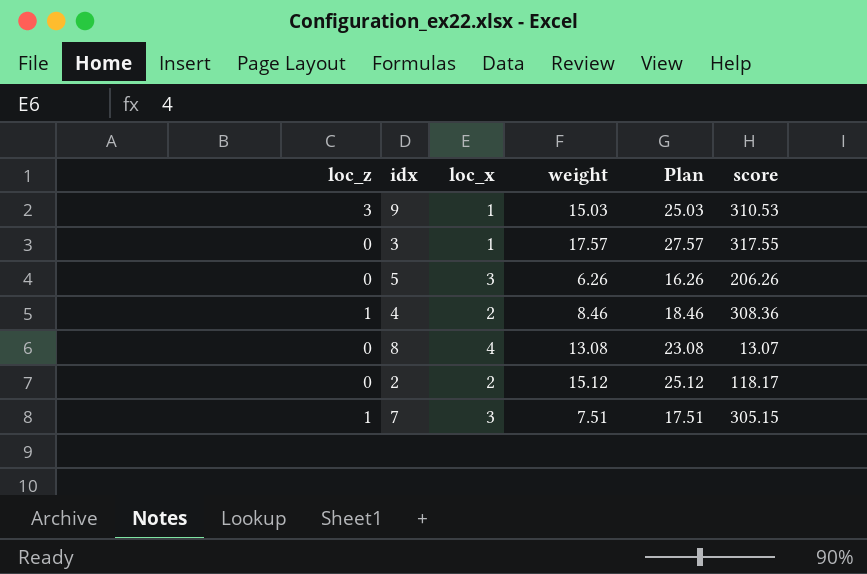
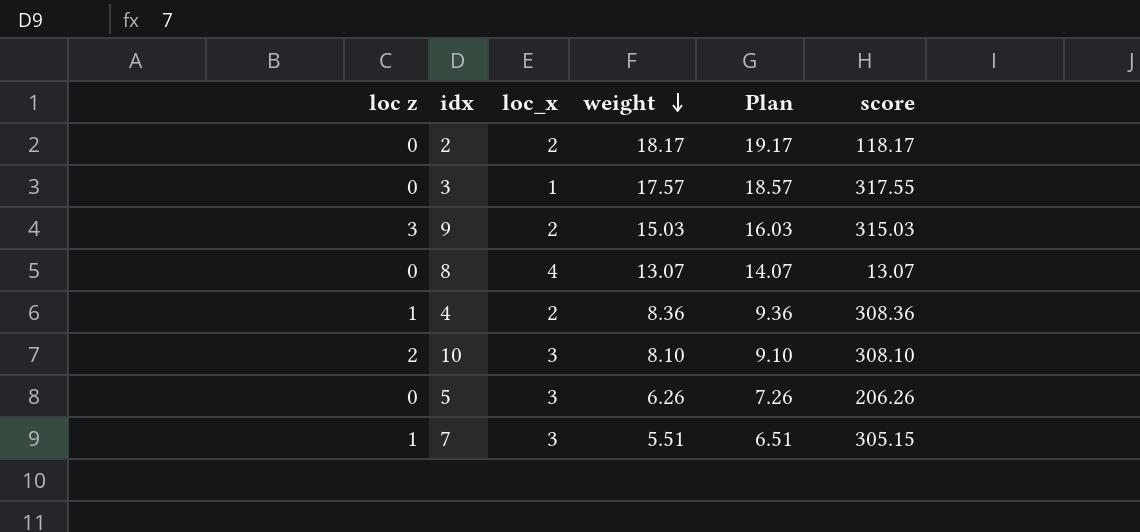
row order: none -> weight descending
column name: loc_z -> loc z
column Plan | formula: [weight] + 10 -> [weight] + 1
2 | weight: 15.12 -> 18.17
9 | loc_x: 1 -> 2
9 | score: 310.53 -> 315.03
8 | weight: 13.08 -> 13.07
4 | weight: 8.46 -> 8.36
row 10: none -> 2 | 3 | 8.10 | 9.10 | 308.10
7 | weight: 7.51 -> 5.51

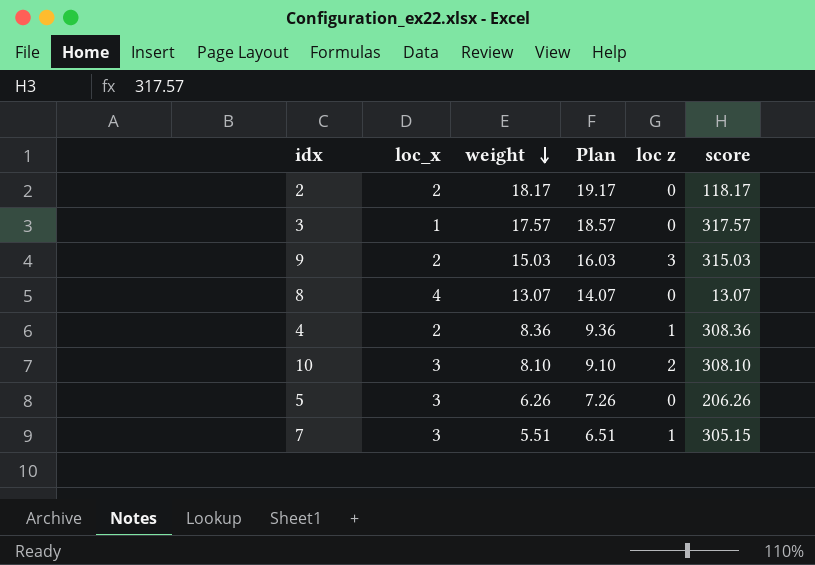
column loc z | position: 1 -> 5
3 | score: 317.55 -> 317.57

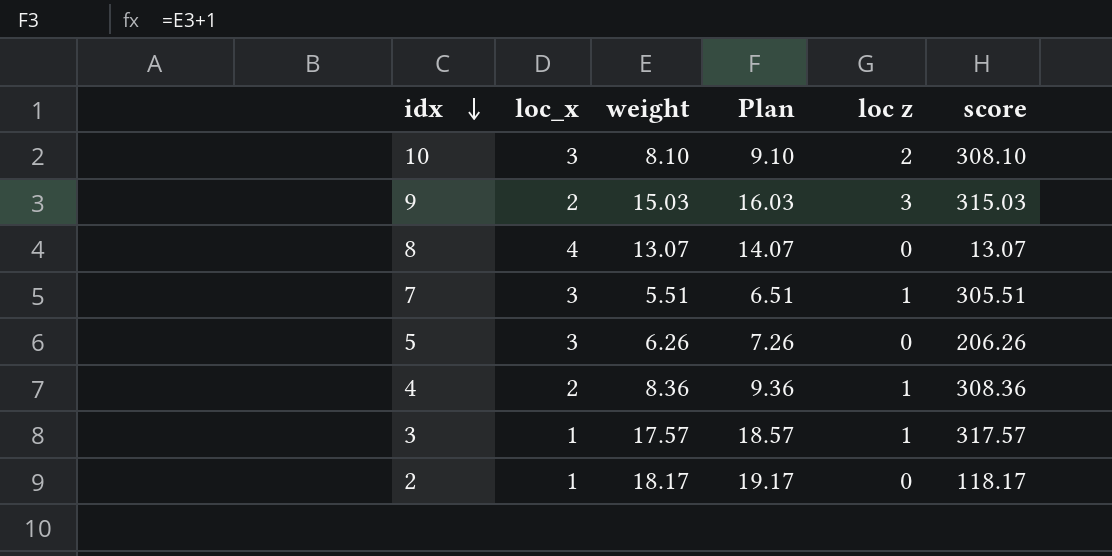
row order: weight descending -> idx descending
7 | score: 305.15 -> 305.51
3 | loc z: 0 -> 1
2 | loc_x: 2 -> 1

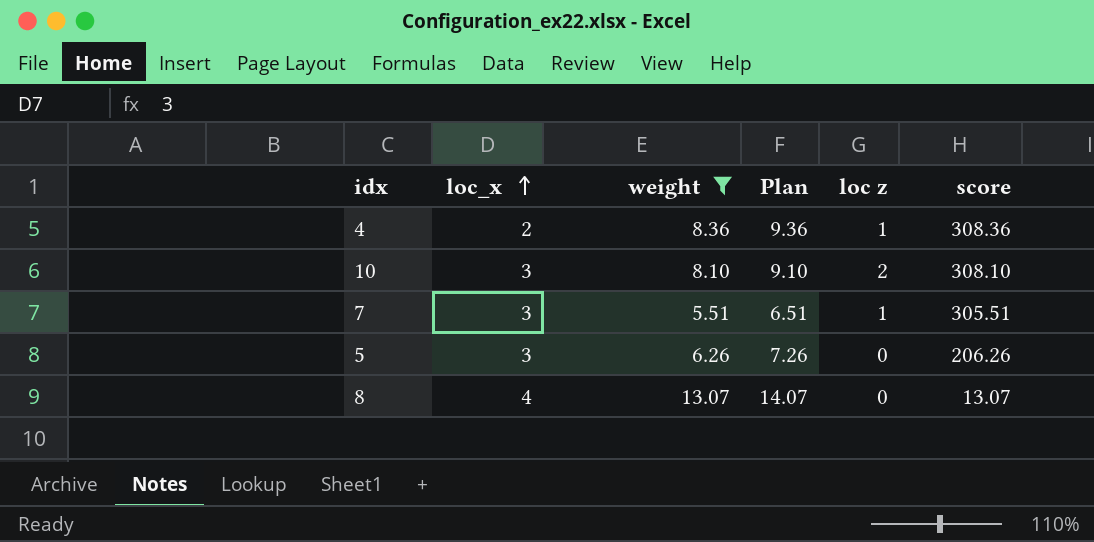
filter: none -> weight <= 13.07
row order: idx descending -> loc_x ascending

